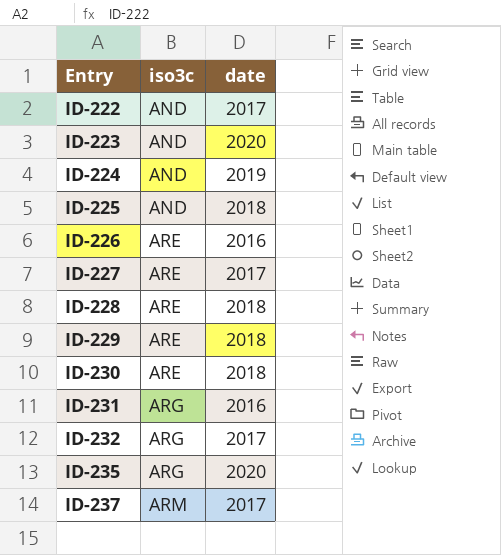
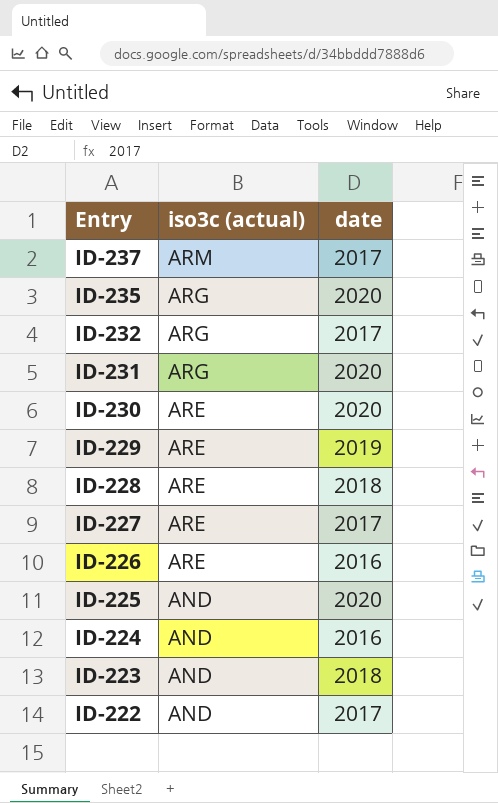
row order: Entry ascending -> Entry descending
column name: iso3c -> iso3c (actual)
ID-231 | date: 2016 -> 2020
ID-230 | date: 2018 -> 2020
ID-229 | date: 2018 -> 2019
ID-225 | date: 2018 -> 2020
ID-224 | date: 2019 -> 2016
ID-223 | date: 2020 -> 2018

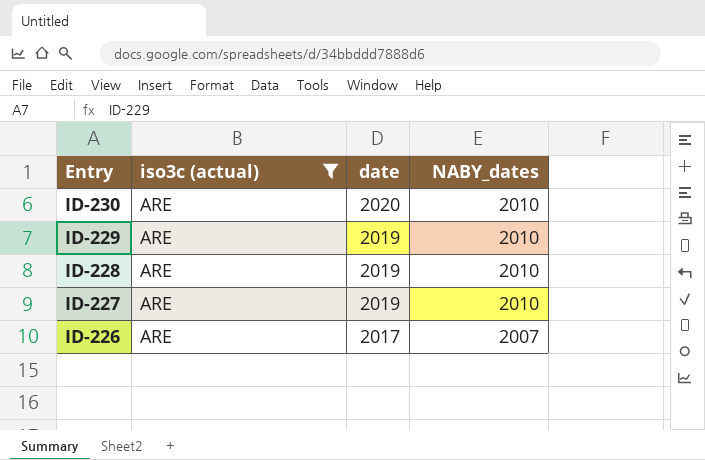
filter: none -> iso3c (actual) = ARE
column NABY_dates | position: none -> 4
ID-228 | date: 2018 -> 2019
ID-227 | date: 2017 -> 2019
ID-226 | date: 2016 -> 2017

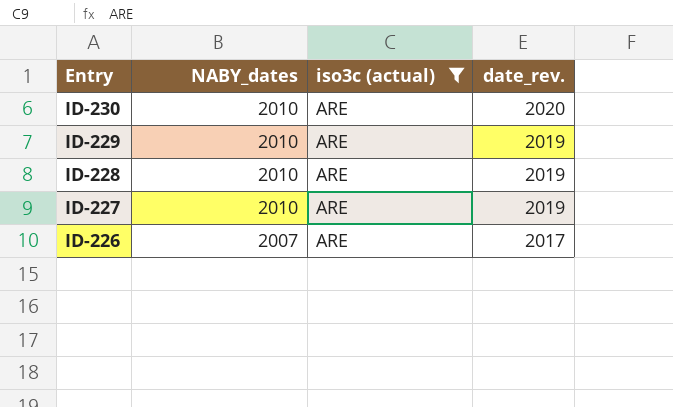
column NABY_dates | position: 4 -> 2
column name: date -> date_rev.

